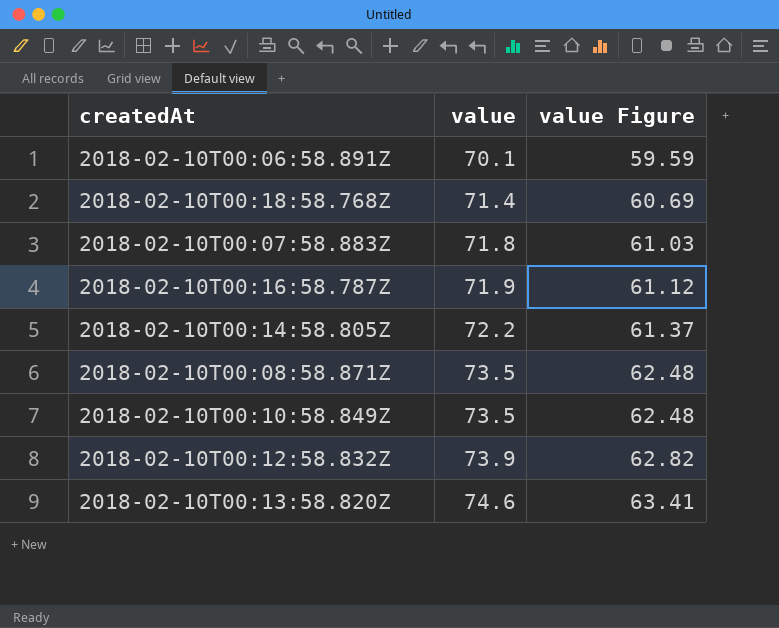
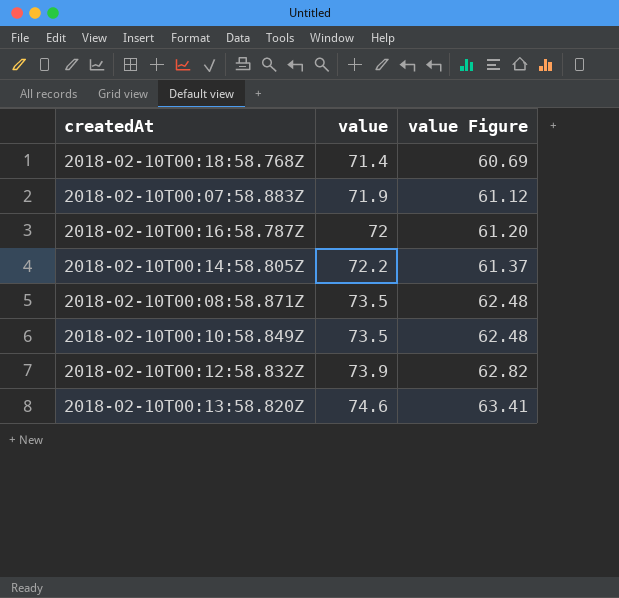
row 2018-02-10T00:06:58.891Z: 70.1 | 59.59 -> none
2018-02-10T00:07:58.883Z | value: 71.8 -> 71.9
2018-02-10T00:07:58.883Z | value Figure: 61.03 -> 61.12
2018-02-10T00:16:58.787Z | value: 71.9 -> 72
2018-02-10T00:16:58.787Z | value Figure: 61.12 -> 61.20

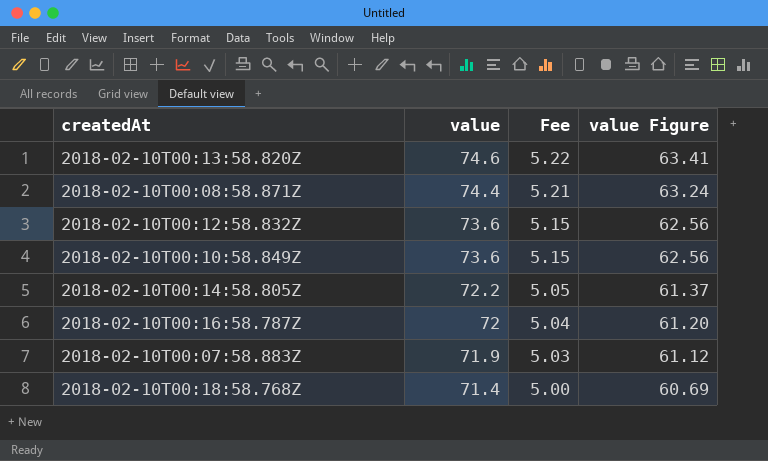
row order: value ascending -> value descending
column Fee | formula: none -> [value] * 0.07
2018-02-10T00:08:58.871Z | value: 73.5 -> 74.4
2018-02-10T00:08:58.871Z | value Figure: 62.48 -> 63.24
2018-02-10T00:12:58.832Z | value: 73.9 -> 73.6
2018-02-10T00:12:58.832Z | value Figure: 62.82 -> 62.56
2018-02-10T00:10:58.849Z | value: 73.5 -> 73.6
2018-02-10T00:10:58.849Z | value Figure: 62.48 -> 62.56

